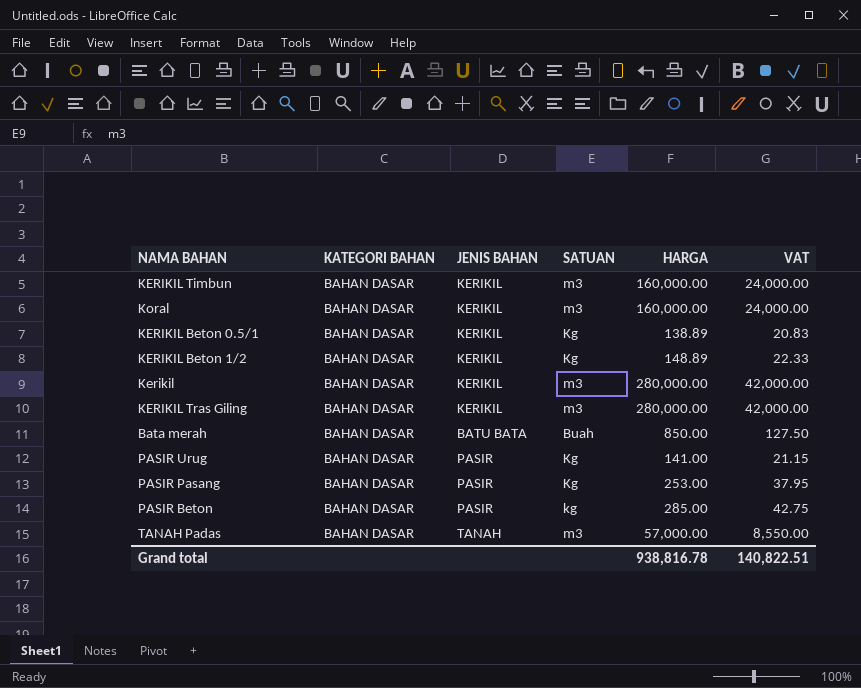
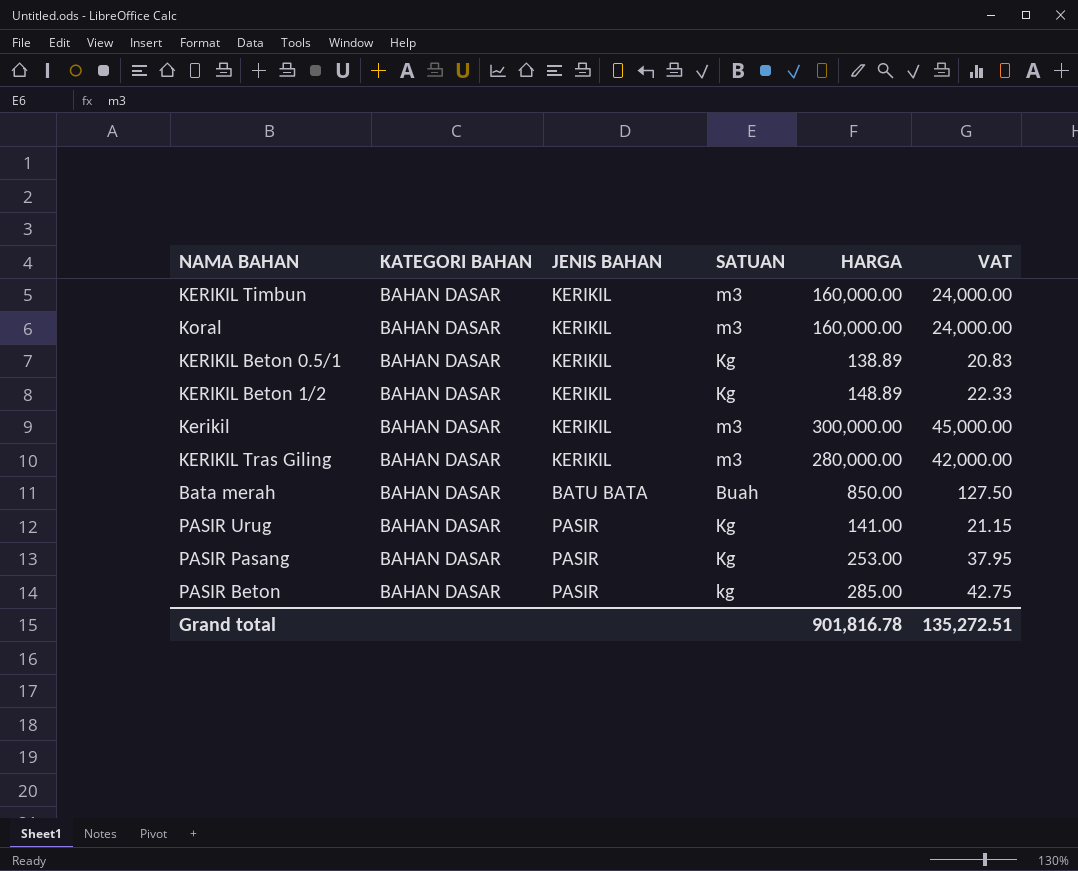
row TANAH Padas: BAHAN DASAR | TANAH | m3 | 57,000.00 | 8,550.00 -> none
Kerikil | HARGA: 280,000.00 -> 300,000.00
Kerikil | VAT: 42,000.00 -> 45,000.00
Grand total | HARGA: 938,816.78 -> 901,816.78
Grand total | VAT: 140,822.51 -> 135,272.51

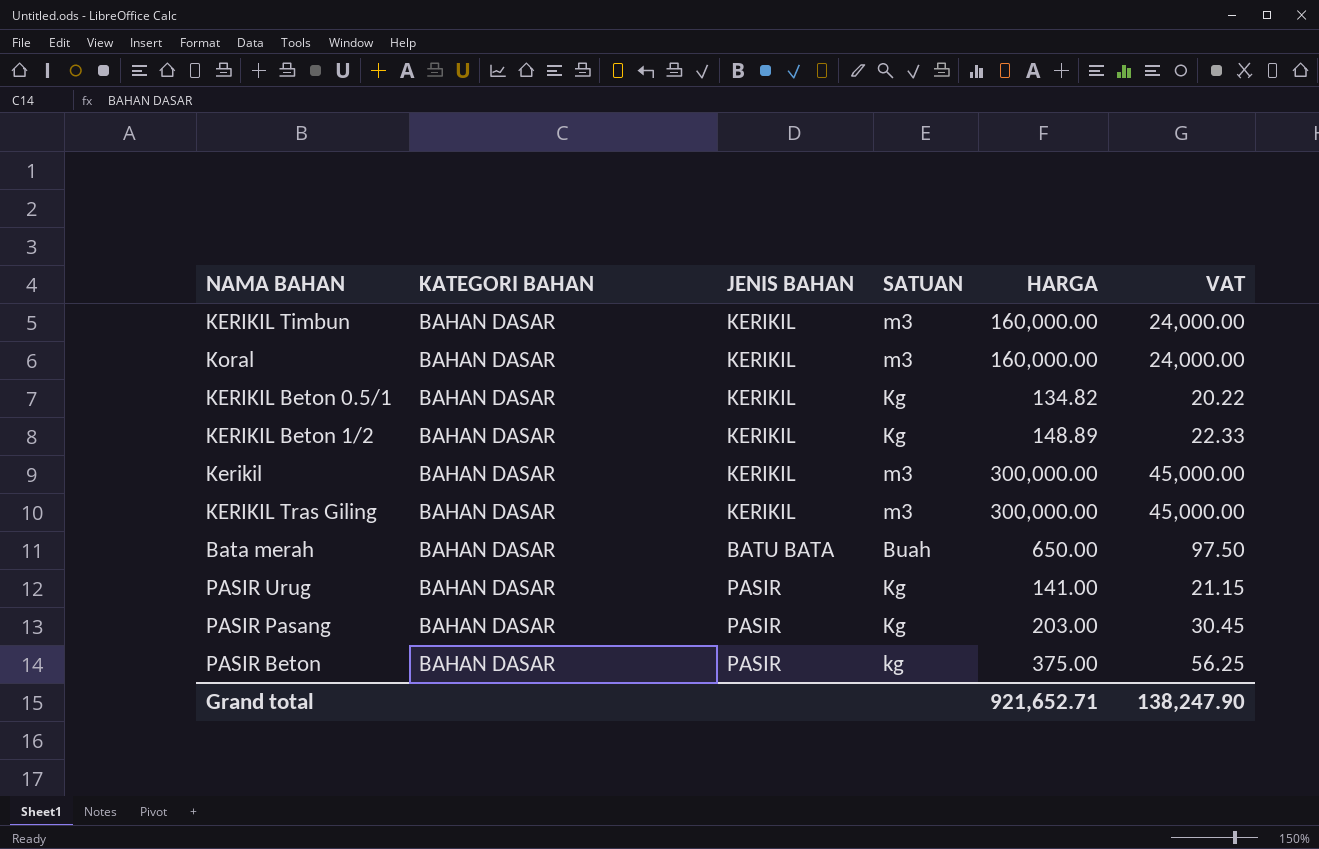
KERIKIL Beton 0.5/1 | HARGA: 138.89 -> 134.82
KERIKIL Beton 0.5/1 | VAT: 20.83 -> 20.22
KERIKIL Tras Giling | HARGA: 280,000.00 -> 300,000.00
KERIKIL Tras Giling | VAT: 42,000.00 -> 45,000.00
Bata merah | HARGA: 850.00 -> 650.00
Bata merah | VAT: 127.50 -> 97.50
PASIR Pasang | HARGA: 253.00 -> 203.00
PASIR Pasang | VAT: 37.95 -> 30.45
PASIR Beton | HARGA: 285.00 -> 375.00
PASIR Beton | VAT: 42.75 -> 56.25
Grand total | HARGA: 901,816.78 -> 921,652.71
Grand total | VAT: 135,272.51 -> 138,247.90

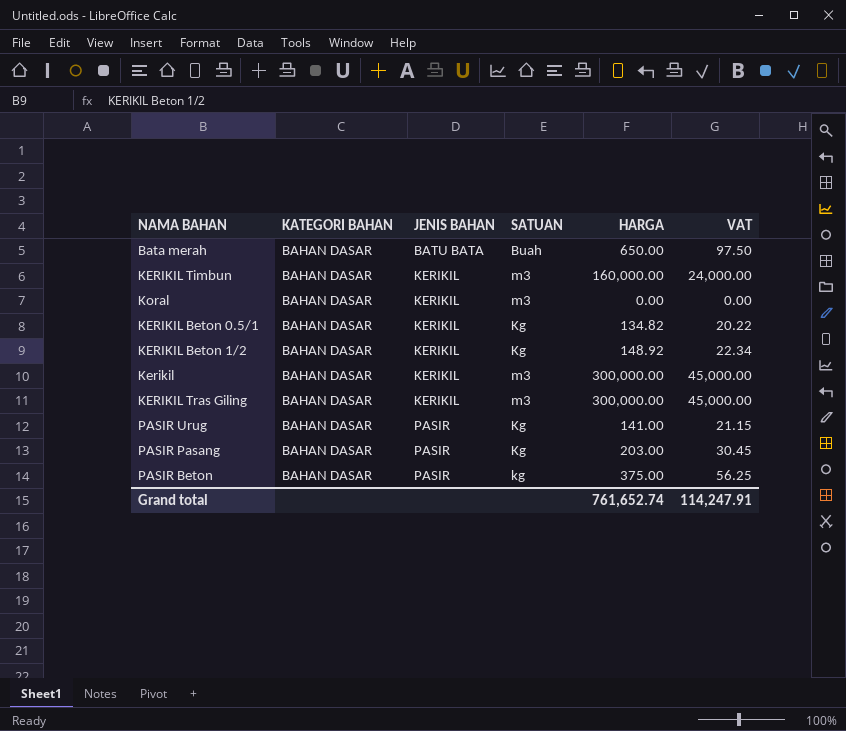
row order: none -> JENIS BAHAN ascending
Koral | HARGA: 160,000.00 -> 0.00
Koral | VAT: 24,000.00 -> 0.00
KERIKIL Beton 1/2 | HARGA: 148.89 -> 148.92
KERIKIL Beton 1/2 | VAT: 22.33 -> 22.34
Grand total | HARGA: 921,652.71 -> 761,652.74
Grand total | VAT: 138,247.90 -> 114,247.91

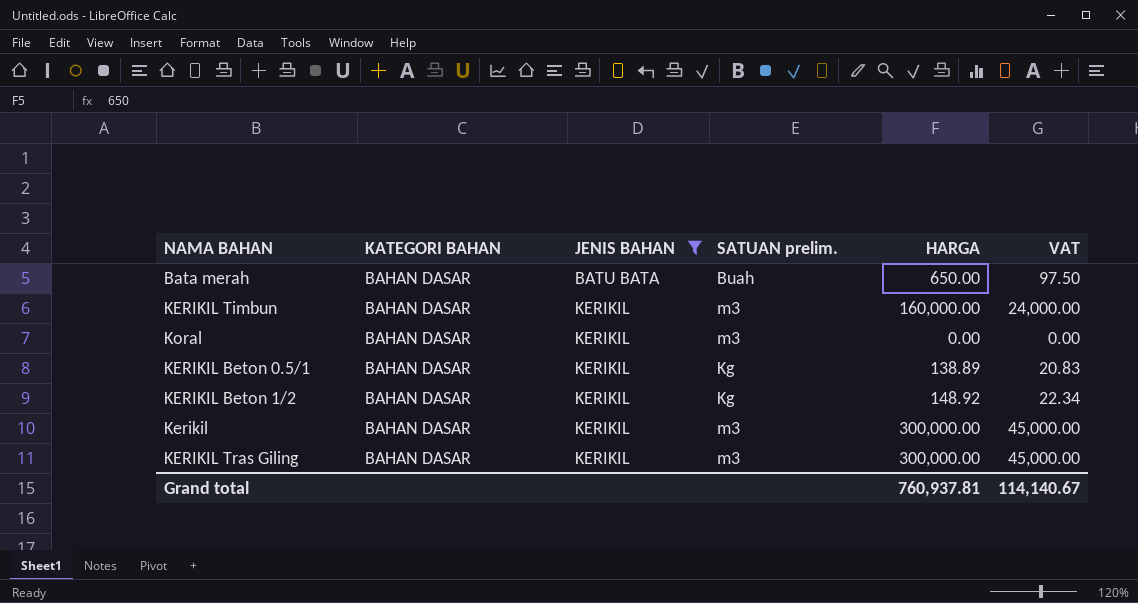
filter: none -> JENIS BAHAN != PASIR
column name: SATUAN -> SATUAN prelim.
KERIKIL Beton 0.5/1 | HARGA: 134.82 -> 138.89
KERIKIL Beton 0.5/1 | VAT: 20.22 -> 20.83
Grand total | HARGA: 761,652.74 -> 760,937.81
Grand total | VAT: 114,247.91 -> 114,140.67

